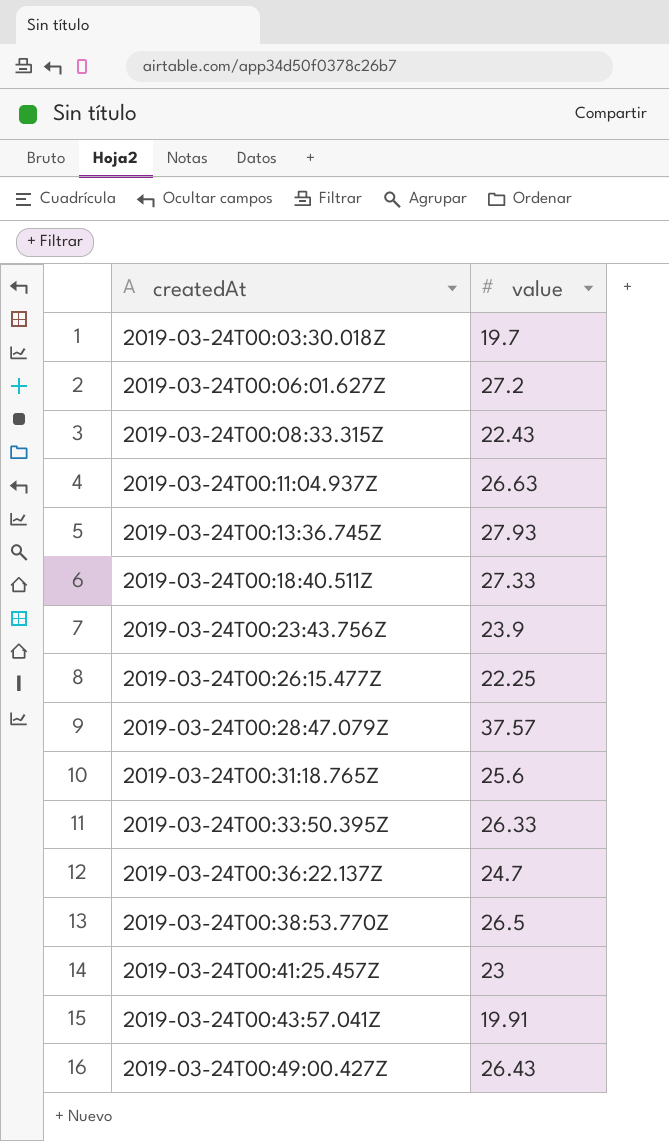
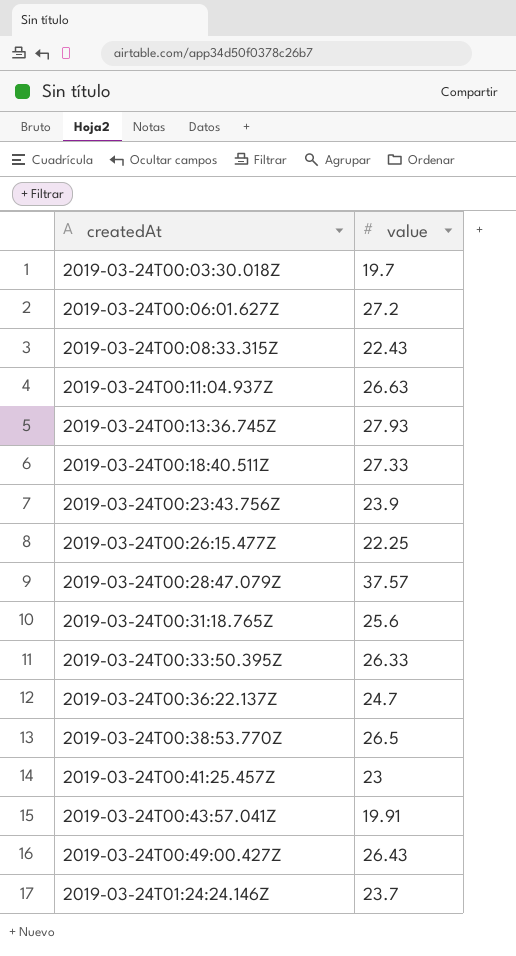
row 2019-03-24T01:24:24.146Z: none -> 23.7

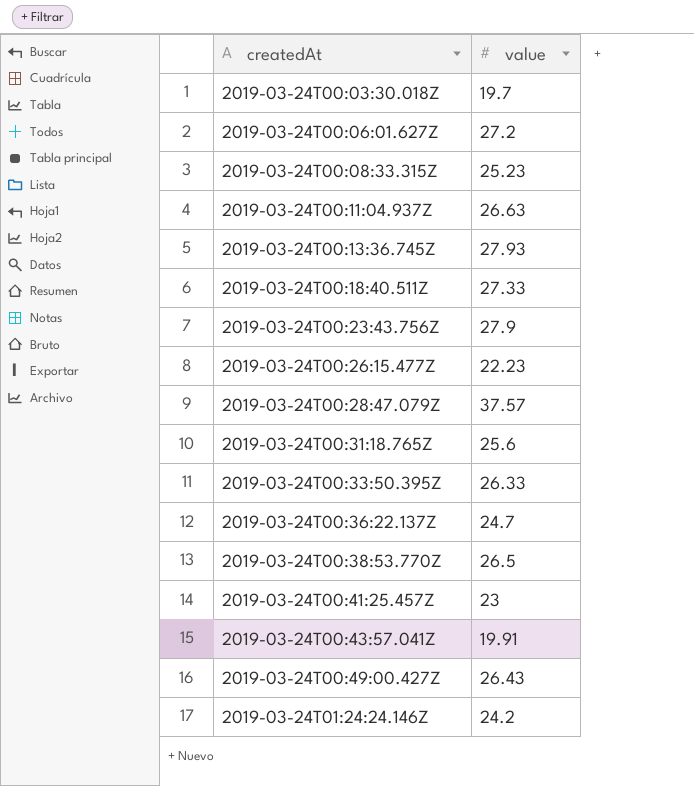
2019-03-24T00:08:33.315Z | value: 22.43 -> 25.23
2019-03-24T00:23:43.756Z | value: 23.9 -> 27.9
2019-03-24T00:26:15.477Z | value: 22.25 -> 22.23
2019-03-24T01:24:24.146Z | value: 23.7 -> 24.2

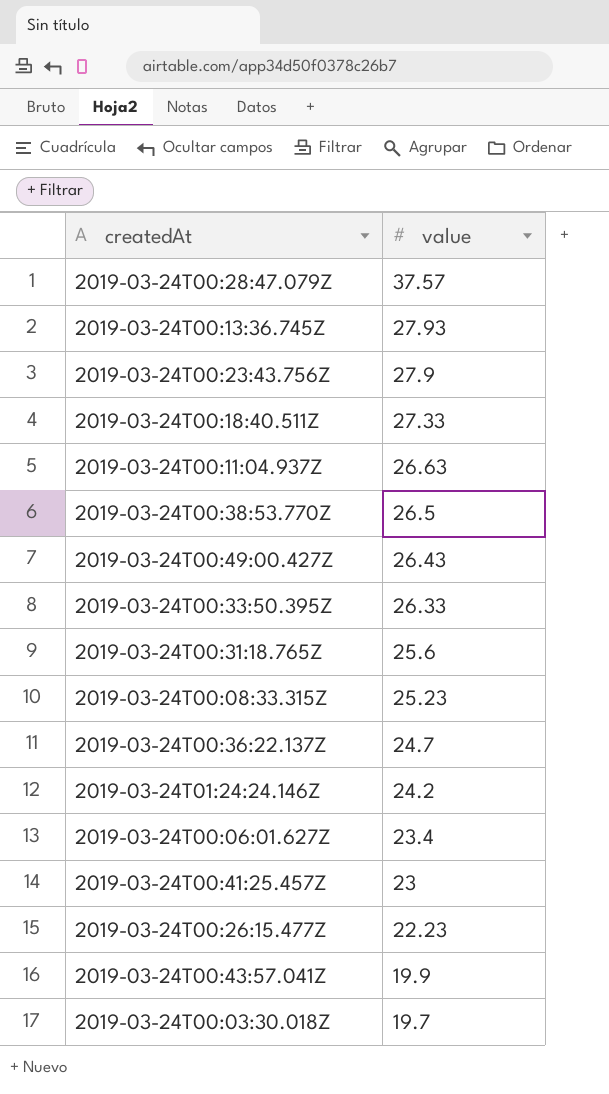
row order: createdAt ascending -> value descending
2019-03-24T00:06:01.627Z | value: 27.2 -> 23.4
2019-03-24T00:43:57.041Z | value: 19.91 -> 19.9

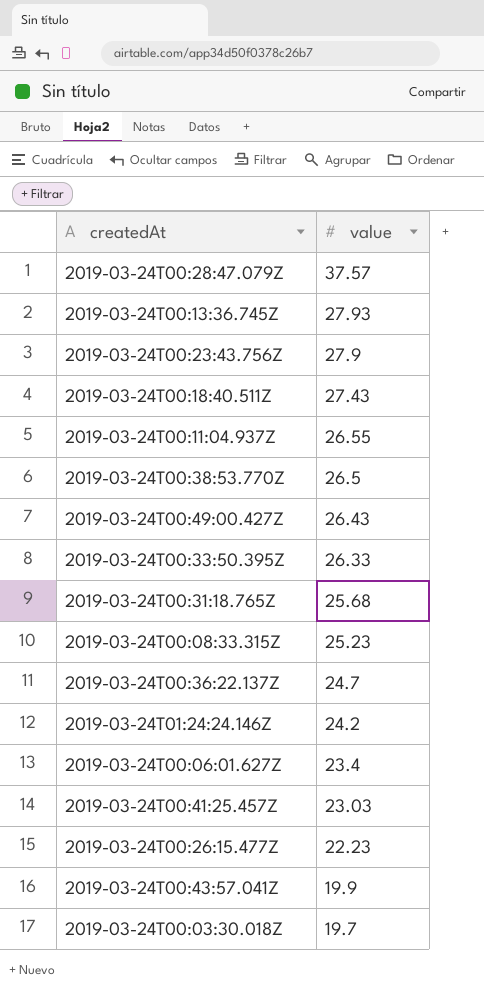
2019-03-24T00:18:40.511Z | value: 27.33 -> 27.43
2019-03-24T00:11:04.937Z | value: 26.63 -> 26.55
2019-03-24T00:31:18.765Z | value: 25.6 -> 25.68
2019-03-24T00:41:25.457Z | value: 23 -> 23.03

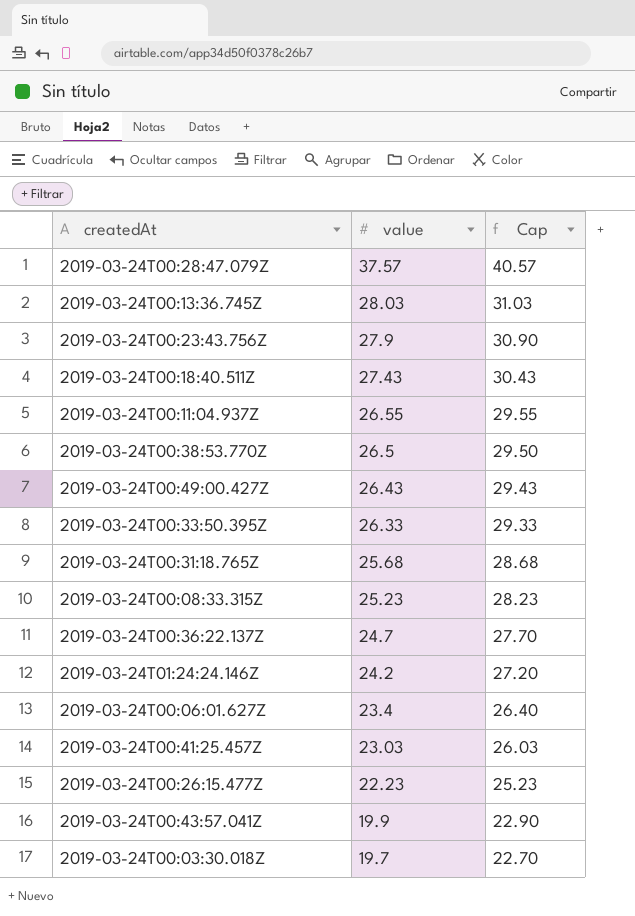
column Cap | formula: none -> [value] + 3
2019-03-24T00:13:36.745Z | value: 27.93 -> 28.03

